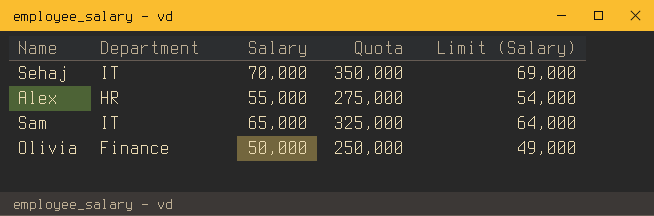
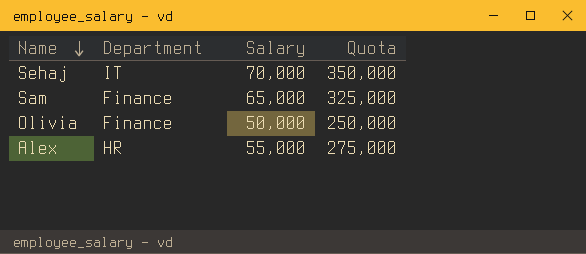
row order: none -> Name descending
column Limit (Salary) | formula: [Salary] - 1000 -> none
Sam | Department: IT -> Finance

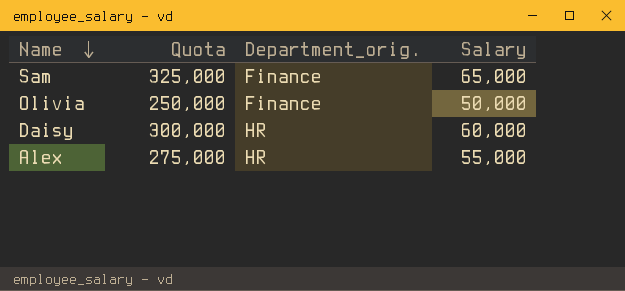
column Quota | position: 4 -> 2
column name: Department -> Department_orig.
row Sehaj: IT | 70,000 | 350,000 -> none
row Daisy: none -> 300,000 | HR | 60,000

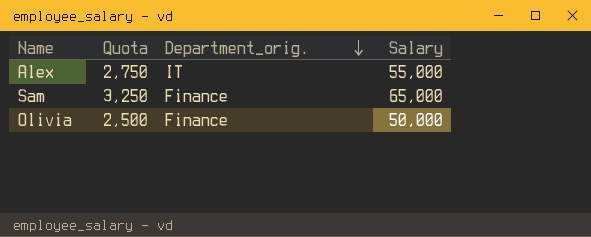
row order: Name descending -> Department_orig. descending
column Quota | formula: [Salary] * 5 -> [Salary] * 0.05
row Daisy: 300,000 | HR | 60,000 -> none
Alex | Department_orig.: HR -> IT

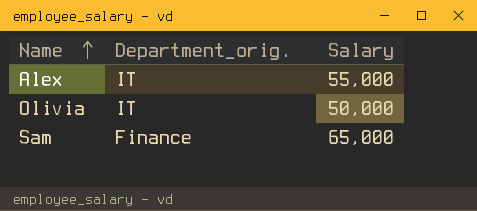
row order: Department_orig. descending -> Name ascending
column Quota | formula: [Salary] * 0.05 -> none
Olivia | Department_orig.: Finance -> IT

